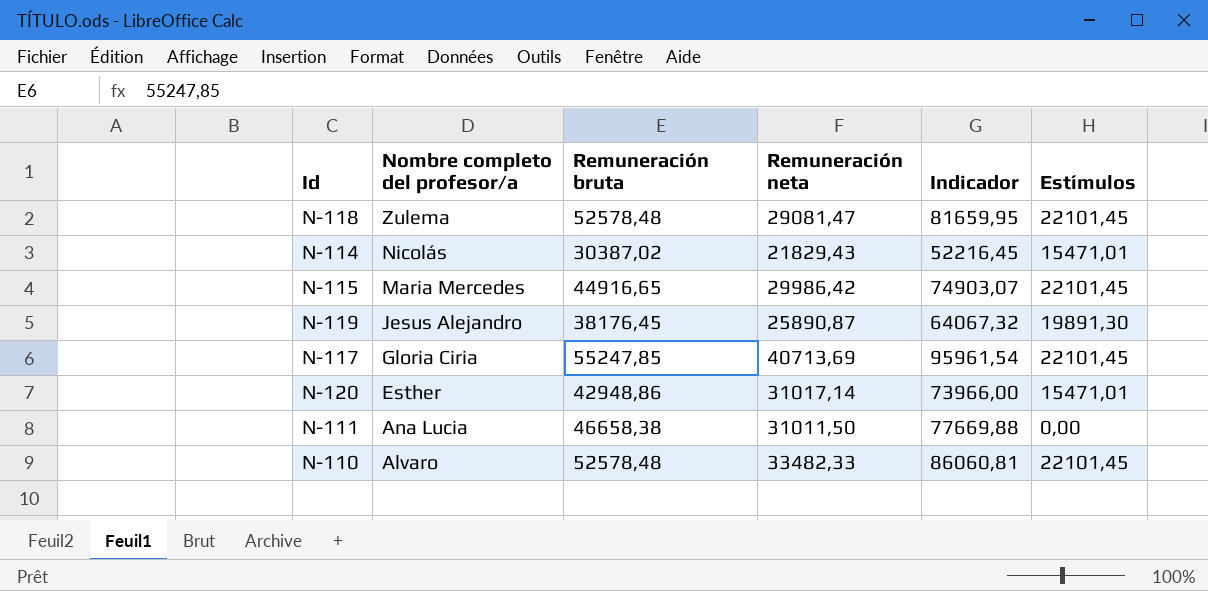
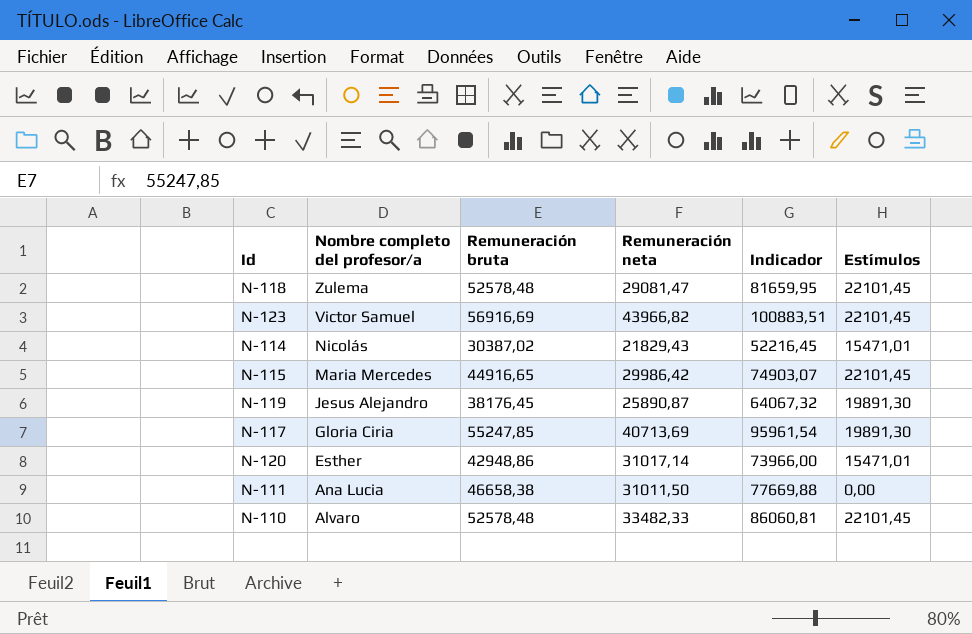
row N-123: none -> Victor Samuel | 56916,69 | 43966,82 | 100883,51 | 22101,45
N-117 | Estímulos: 22101,45 -> 19891,30

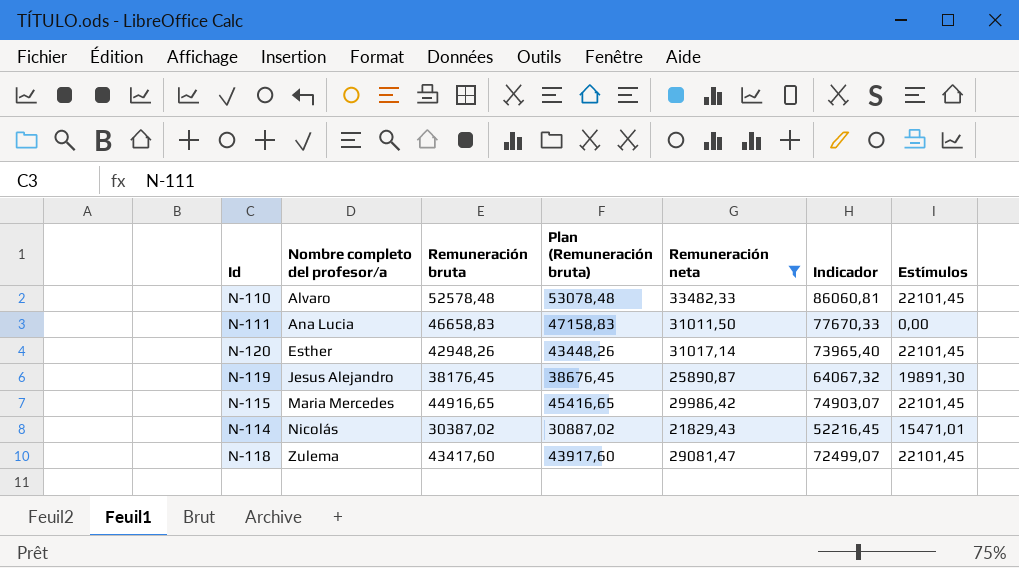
filter: none -> Remuneración neta <= 33482,33
row order: Nombre completo del profesor/a descending -> Nombre completo del profesor/a ascending
column Plan (Remuneración bruta) | formula: none -> [Remuneración bruta] + 500
N-111 | Remuneración bruta: 46658,38 -> 46658,83
N-111 | Indicador: 77669,88 -> 77670,33
N-120 | Remuneración bruta: 42948,86 -> 42948,26
N-120 | Indicador: 73966,00 -> 73965,40
N-120 | Estímulos: 15471,01 -> 22101,45
N-118 | Remuneración bruta: 52578,48 -> 43417,60
N-118 | Indicador: 81659,95 -> 72499,07

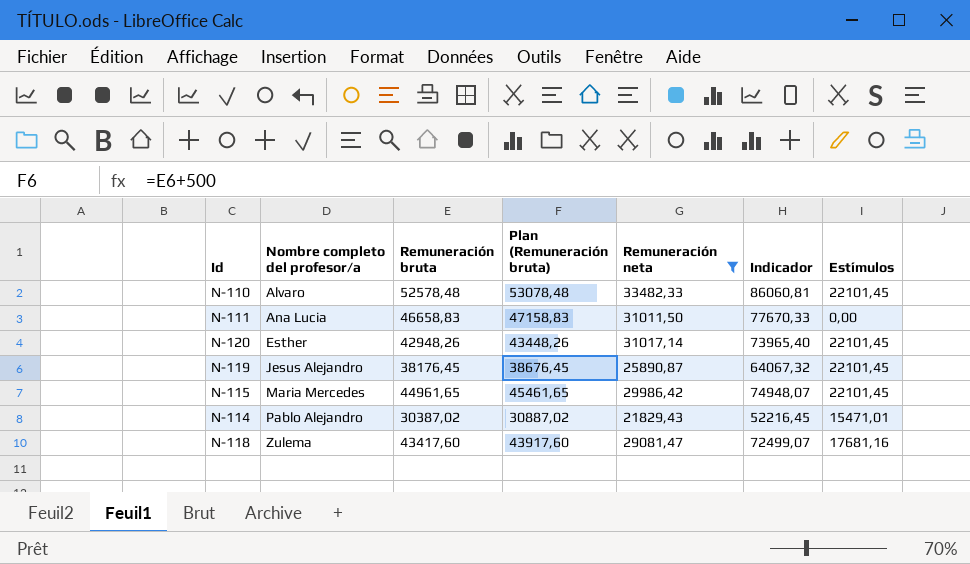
N-119 | Estímulos: 19891,30 -> 22101,45
N-115 | Remuneración bruta: 44916,65 -> 44961,65
N-115 | Plan (Remuneración bruta): 45416,65 -> 45461,65
N-115 | Indicador: 74903,07 -> 74948,07
N-114 | Nombre completo del profesor/a: Nicolás -> Pablo Alejandro
N-118 | Estímulos: 22101,45 -> 17681,16

